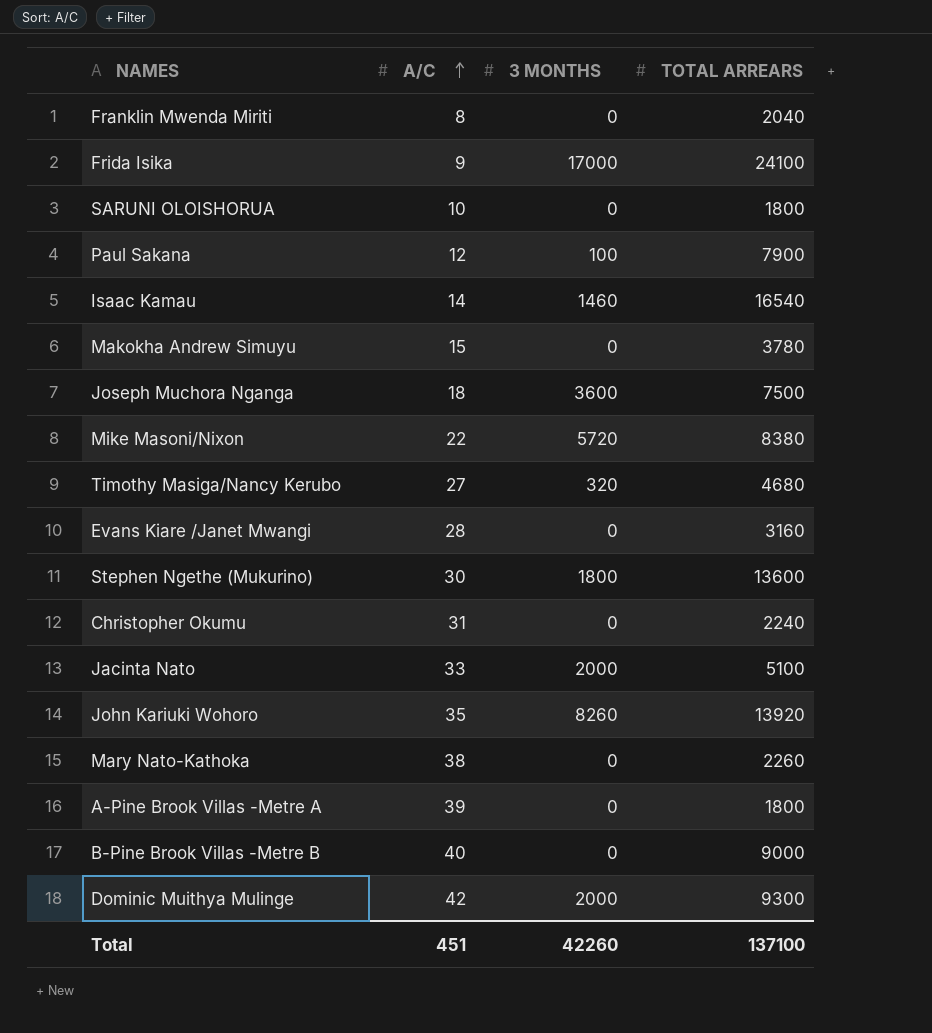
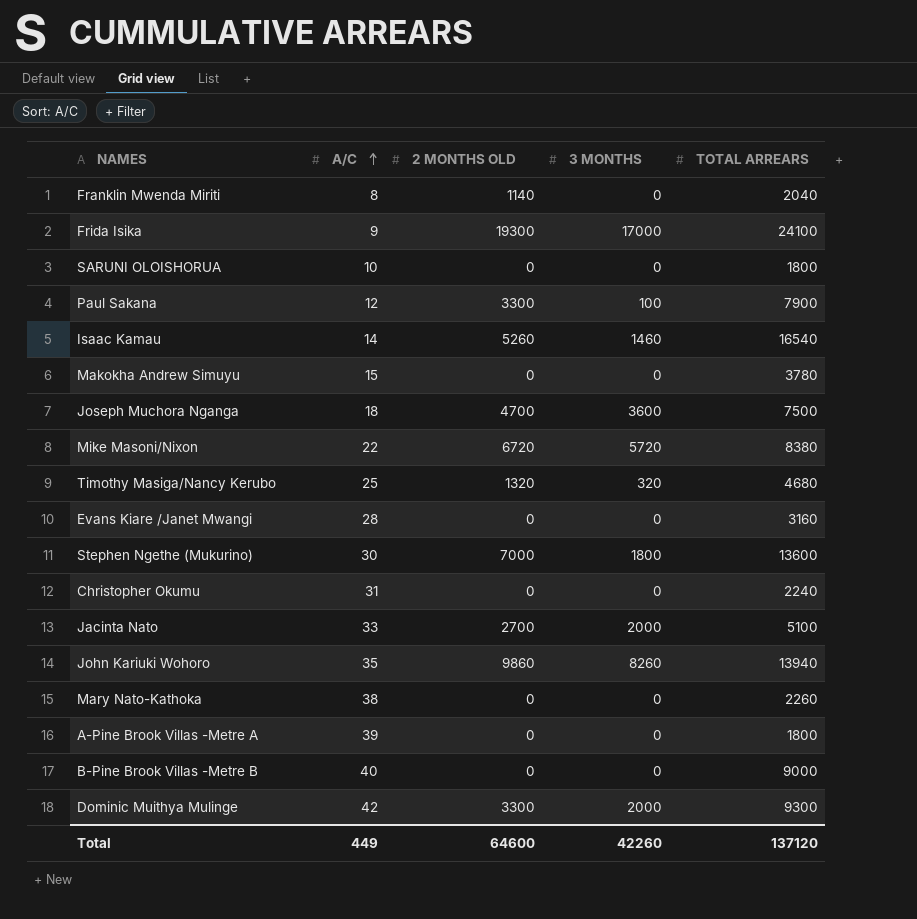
column 2 MONTHS OLD | position: none -> 3
Timothy Masiga/Nancy Kerubo | A/C: 27 -> 25
John Kariuki Wohoro | TOTAL ARREARS: 13920 -> 13940
Total | A/C: 451 -> 449
Total | TOTAL ARREARS: 137100 -> 137120

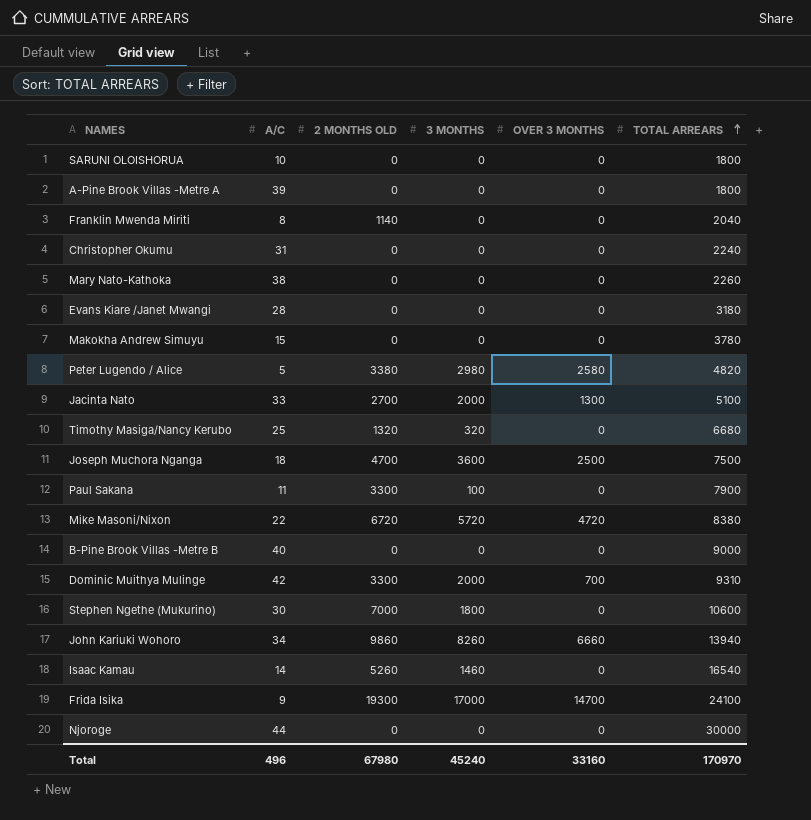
row order: A/C ascending -> TOTAL ARREARS ascending
column OVER 3 MONTHS | position: none -> 5
Evans Kiare /Janet Mwangi | TOTAL ARREARS: 3160 -> 3180
row Peter Lugendo / Alice: none -> 5 | 3380 | 2980 | 2580 | 4820
Timothy Masiga/Nancy Kerubo | TOTAL ARREARS: 4680 -> 6680
Paul Sakana | A/C: 12 -> 11
Dominic Muithya Mulinge | TOTAL ARREARS: 9300 -> 9310
Stephen Ngethe (Mukurino) | TOTAL ARREARS: 13600 -> 10600
John Kariuki Wohoro | A/C: 35 -> 34
row Njoroge: none -> 44 | 0 | 0 | 0 | 30000
Total | A/C: 449 -> 496
Total | 2 MONTHS OLD: 64600 -> 67980
Total | 3 MONTHS: 42260 -> 45240
Total | TOTAL ARREARS: 137120 -> 170970

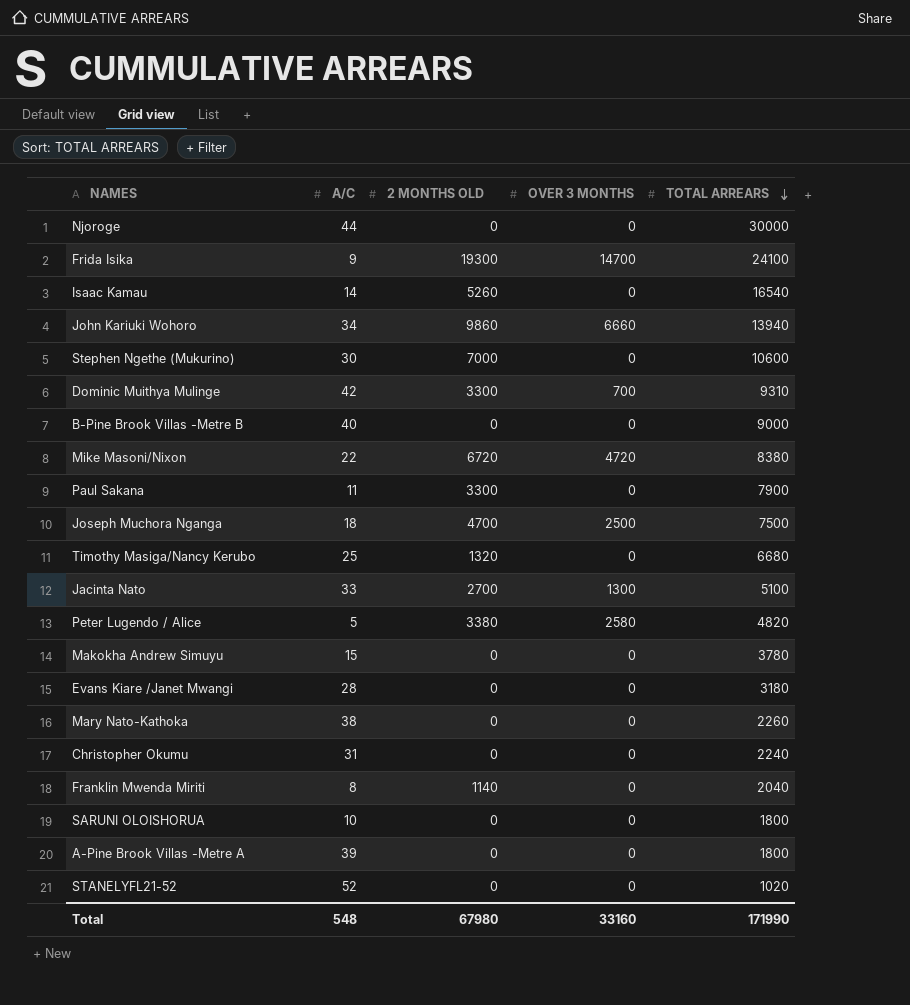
row order: TOTAL ARREARS ascending -> TOTAL ARREARS descending
column 3 MONTHS | position: 4 -> none
row STANELYFL21-52: none -> 52 | 0 | 0 | 1020
Total | A/C: 496 -> 548
Total | TOTAL ARREARS: 170970 -> 171990

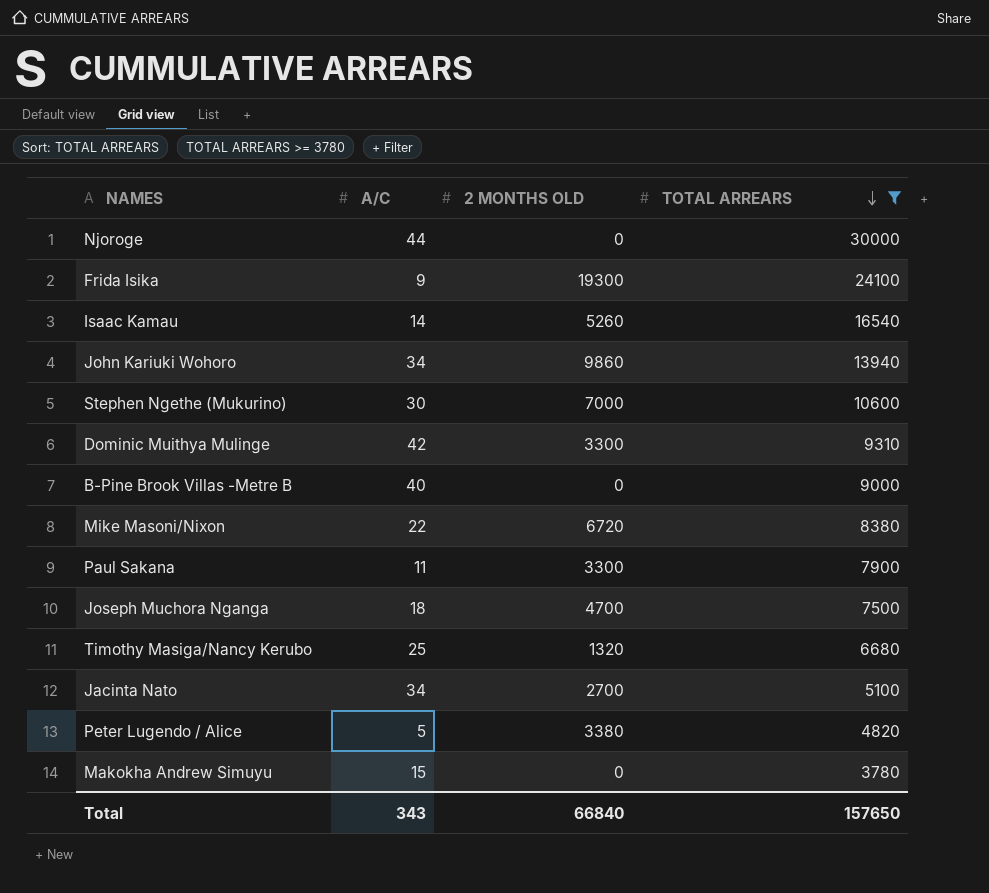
filter: none -> TOTAL ARREARS >= 3780
column OVER 3 MONTHS | position: 4 -> none
Jacinta Nato | A/C: 33 -> 34
Total | A/C: 548 -> 343
Total | 2 MONTHS OLD: 67980 -> 66840
Total | TOTAL ARREARS: 171990 -> 157650

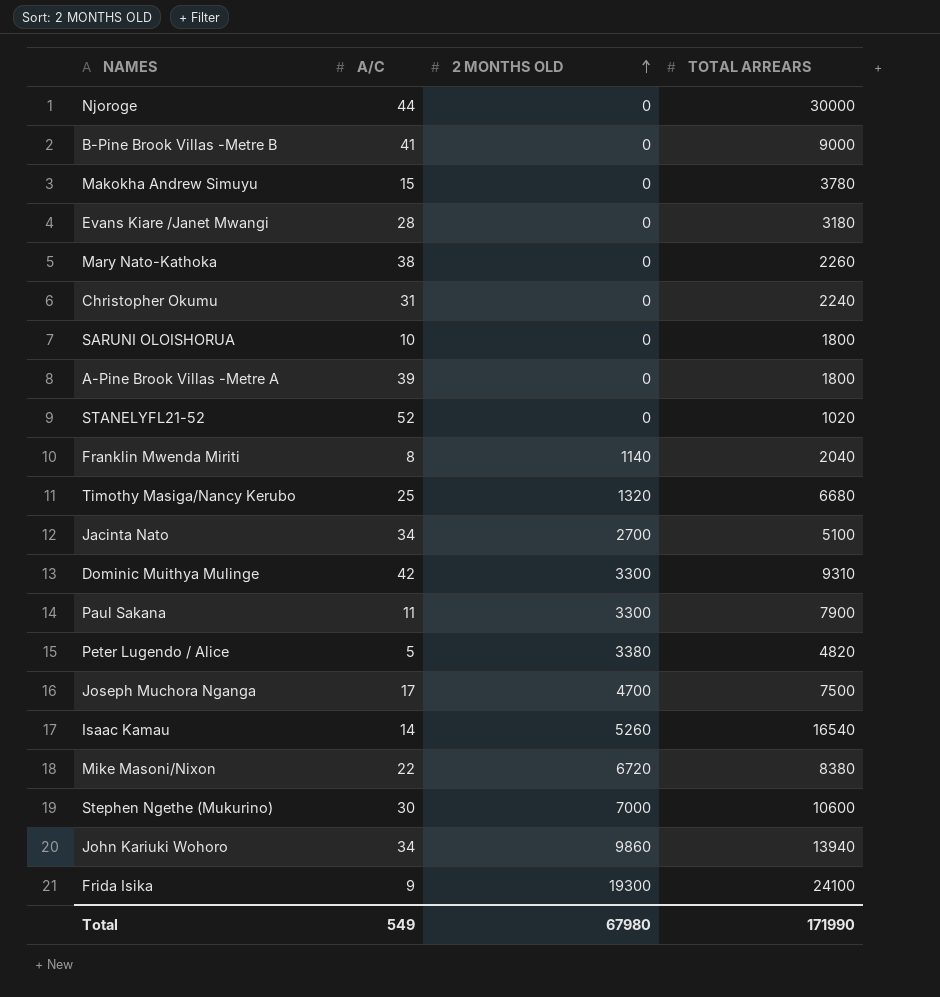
filter: TOTAL ARREARS >= 3780 -> none
row order: TOTAL ARREARS descending -> 2 MONTHS OLD ascending
B-Pine Brook Villas -Metre B | A/C: 40 -> 41
Joseph Muchora Nganga | A/C: 18 -> 17
Total | A/C: 343 -> 549
Total | 2 MONTHS OLD: 66840 -> 67980
Total | TOTAL ARREARS: 157650 -> 171990

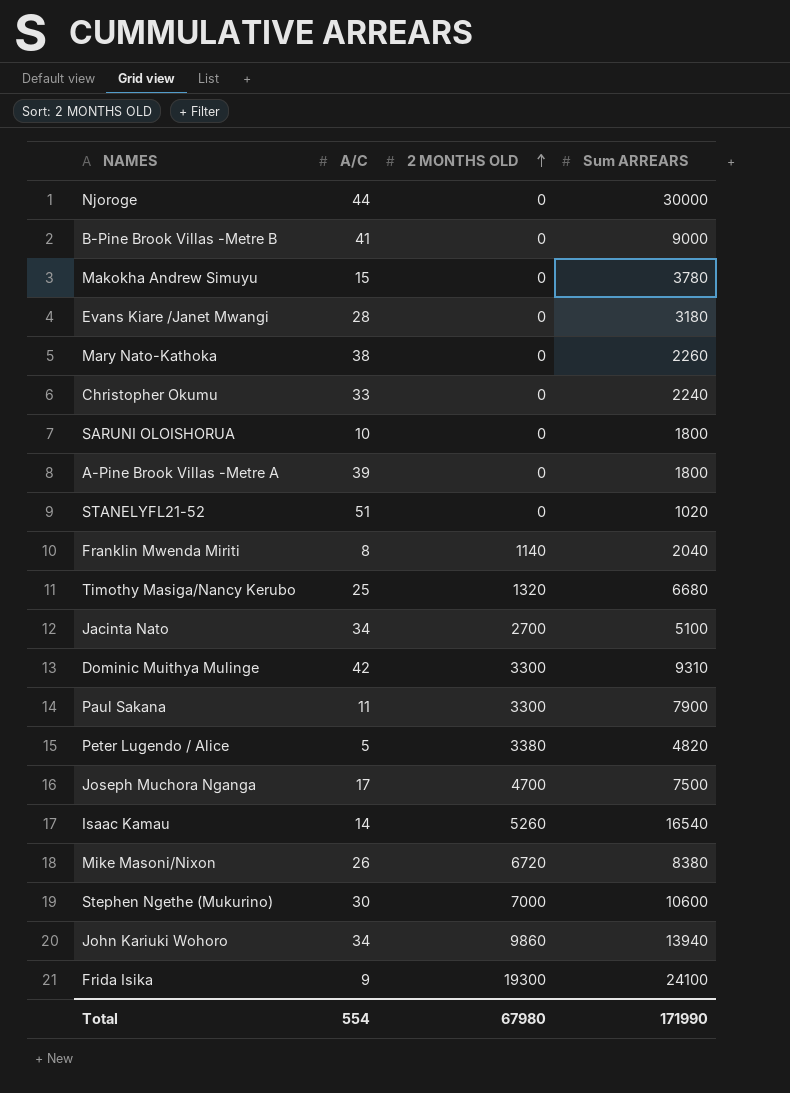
column name: TOTAL ARREARS -> Sum ARREARS
Christopher Okumu | A/C: 31 -> 33
STANELYFL21-52 | A/C: 52 -> 51
Mike Masoni/Nixon | A/C: 22 -> 26
Total | A/C: 549 -> 554

